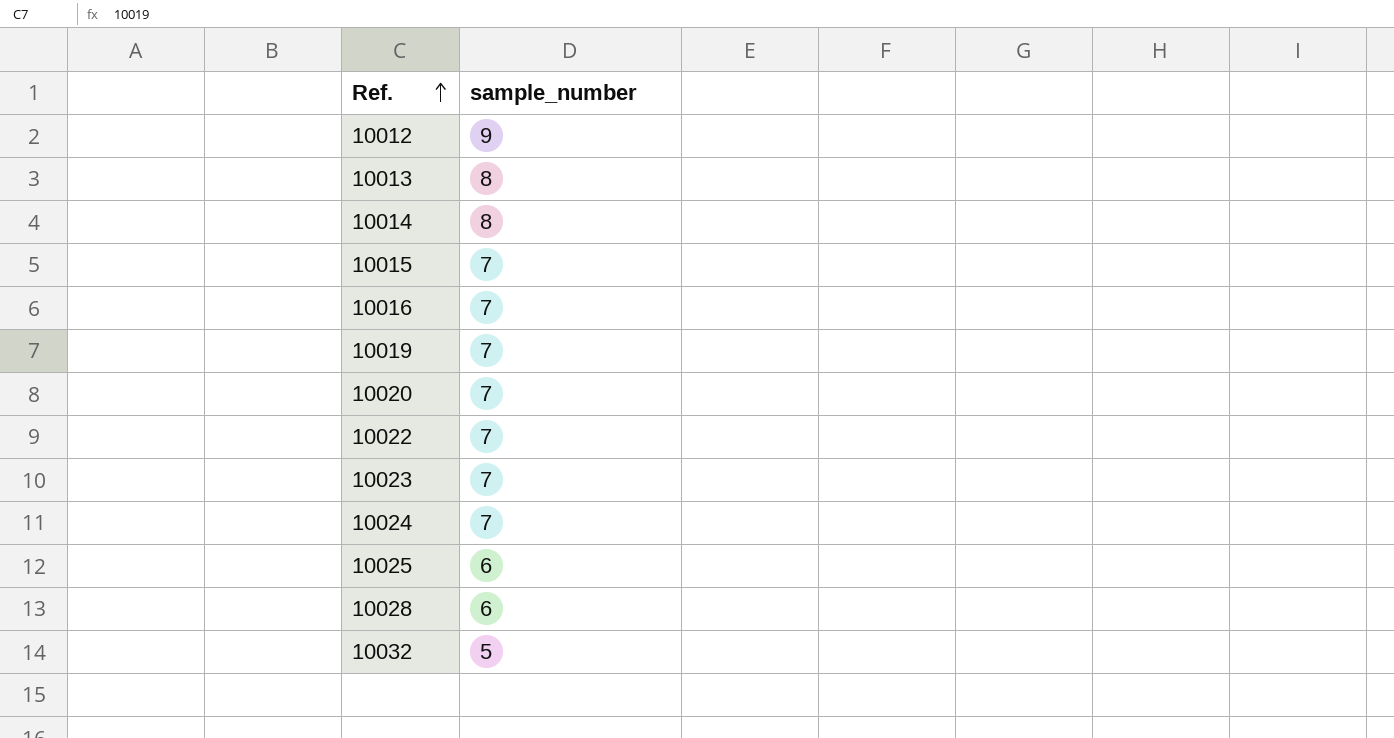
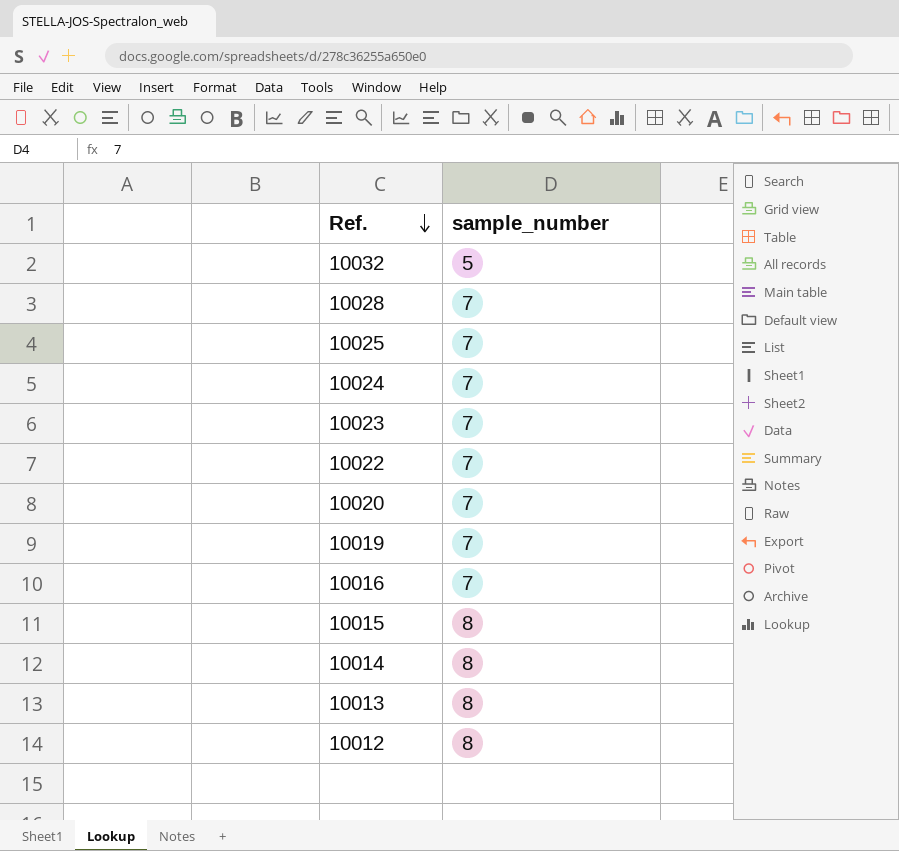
row order: Ref. ascending -> Ref. descending
10028 | sample_number: 6 -> 7
10025 | sample_number: 6 -> 7
10015 | sample_number: 7 -> 8
10012 | sample_number: 9 -> 8

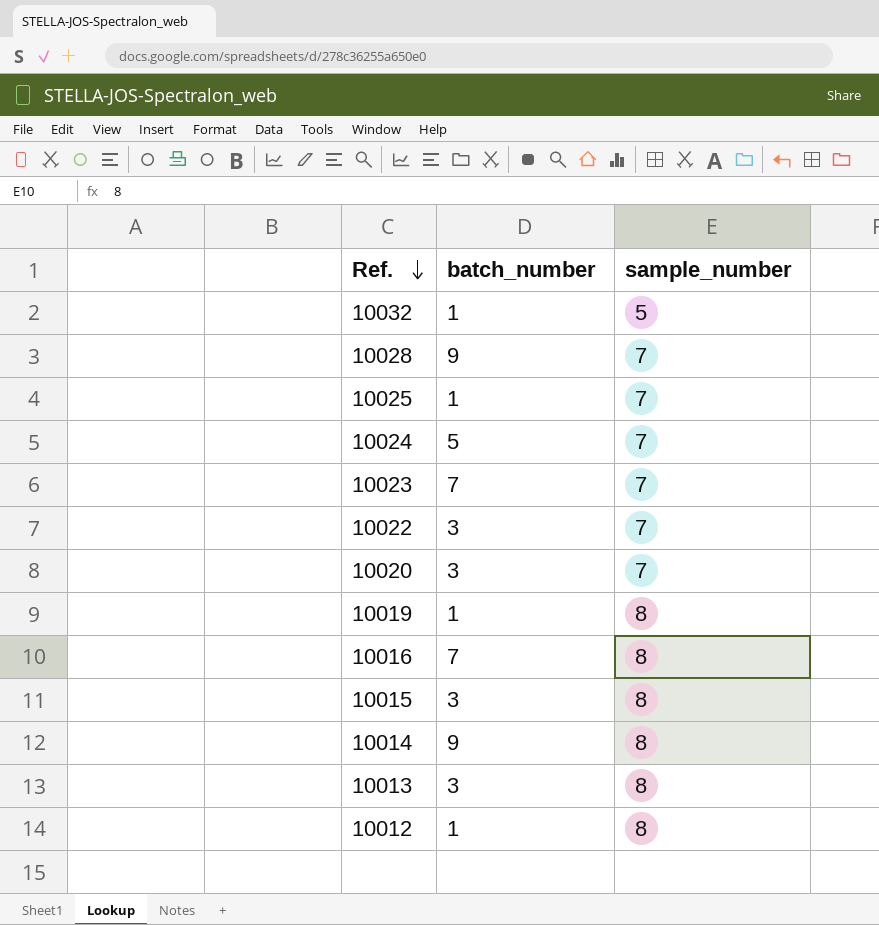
column batch_number | position: none -> 2
10019 | sample_number: 7 -> 8
10016 | sample_number: 7 -> 8

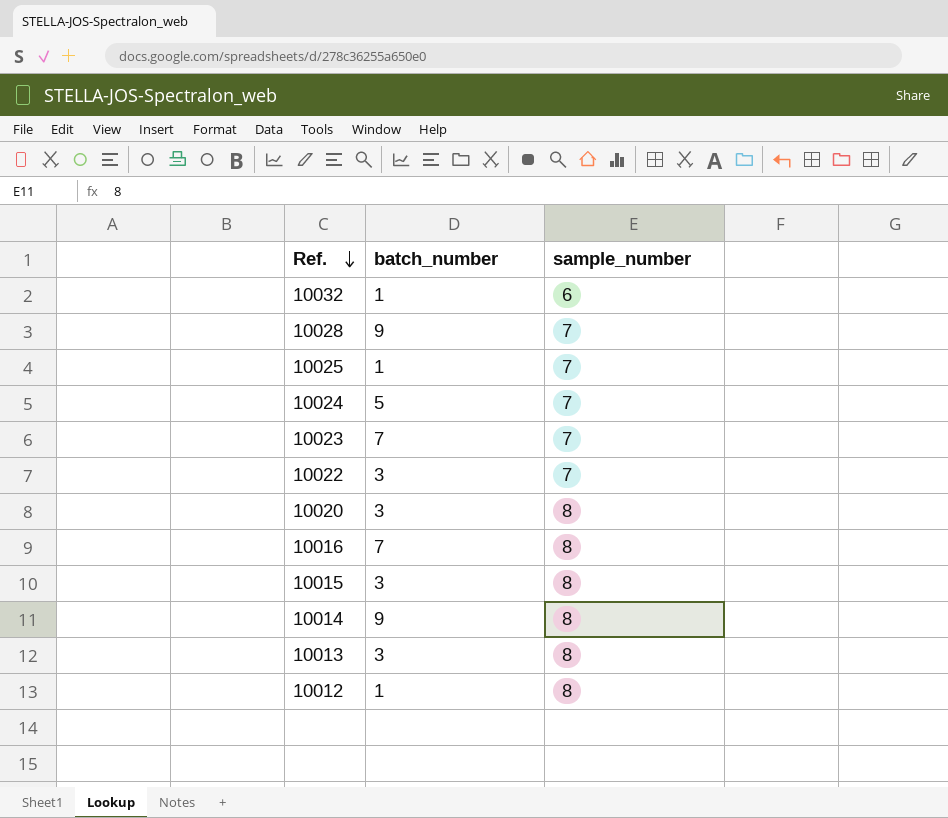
row 10019: 1 | 8 -> none
10032 | sample_number: 5 -> 6
10020 | sample_number: 7 -> 8

